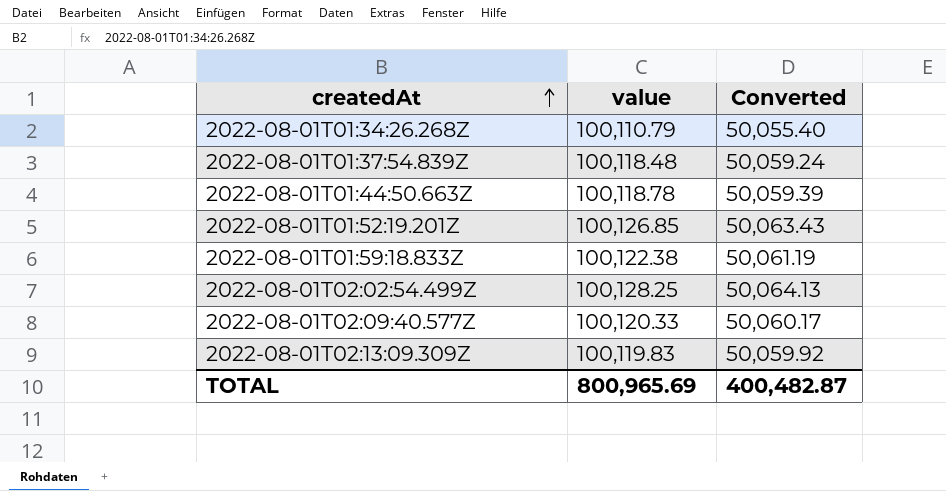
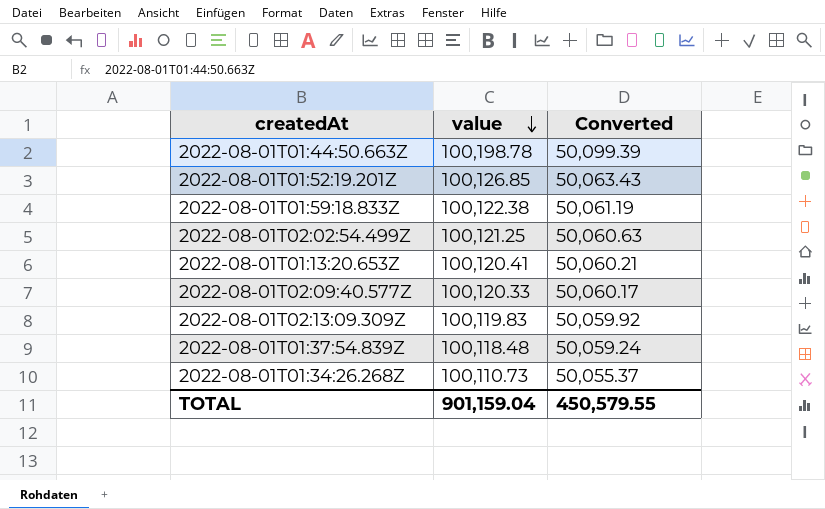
row order: createdAt ascending -> value descending
2022-08-01T01:44:50.663Z | value: 100,118.78 -> 100,198.78
2022-08-01T01:44:50.663Z | Converted: 50,059.39 -> 50,099.39
2022-08-01T02:02:54.499Z | value: 100,128.25 -> 100,121.25
2022-08-01T02:02:54.499Z | Converted: 50,064.13 -> 50,060.63
row 2022-08-01T01:13:20.653Z: none -> 100,120.41 | 50,060.21
2022-08-01T01:34:26.268Z | value: 100,110.79 -> 100,110.73
2022-08-01T01:34:26.268Z | Converted: 50,055.40 -> 50,055.37
TOTAL | value: 800,965.69 -> 901,159.04
TOTAL | Converted: 400,482.87 -> 450,579.55

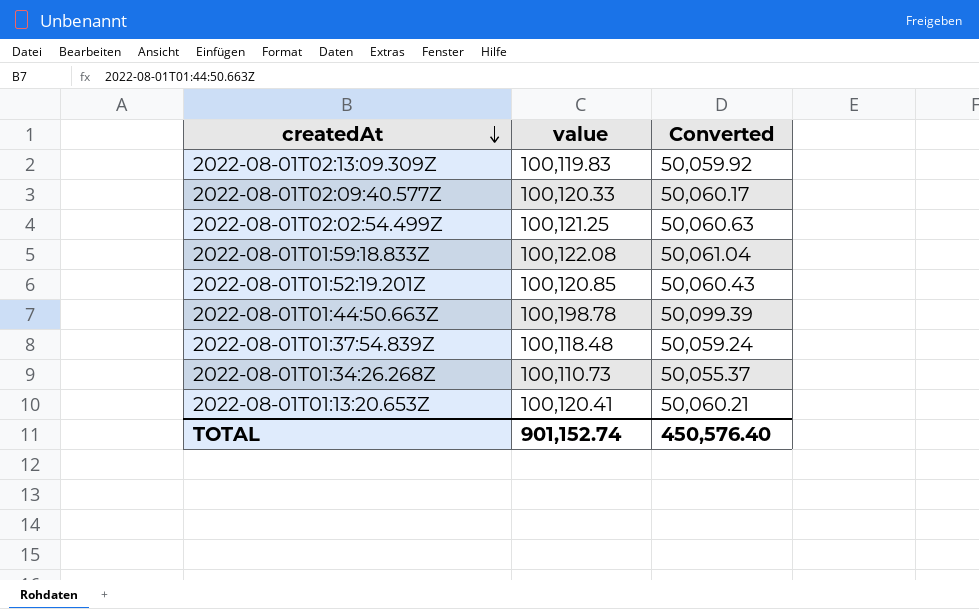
row order: value descending -> createdAt descending
2022-08-01T01:59:18.833Z | value: 100,122.38 -> 100,122.08
2022-08-01T01:59:18.833Z | Converted: 50,061.19 -> 50,061.04
2022-08-01T01:52:19.201Z | value: 100,126.85 -> 100,120.85
2022-08-01T01:52:19.201Z | Converted: 50,063.43 -> 50,060.43
TOTAL | value: 901,159.04 -> 901,152.74
TOTAL | Converted: 450,579.55 -> 450,576.40

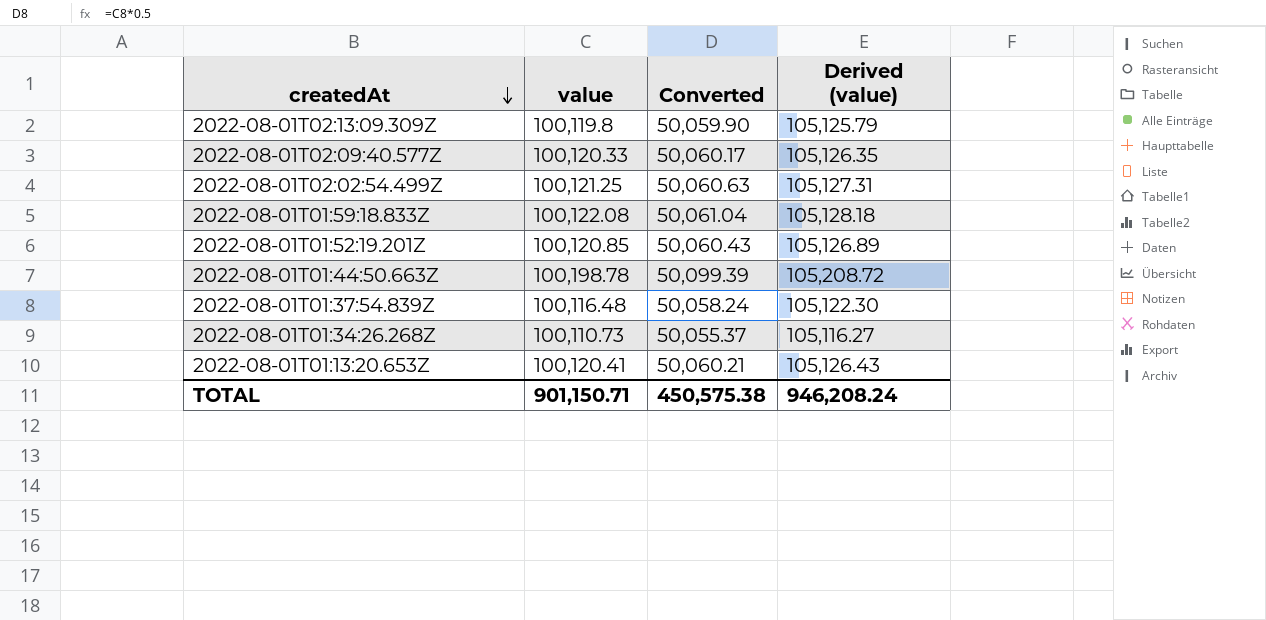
column Derived (value) | formula: none -> [value] * 1.05
2022-08-01T02:13:09.309Z | value: 100,119.83 -> 100,119.8
2022-08-01T02:13:09.309Z | Converted: 50,059.92 -> 50,059.90
2022-08-01T01:37:54.839Z | value: 100,118.48 -> 100,116.48
2022-08-01T01:37:54.839Z | Converted: 50,059.24 -> 50,058.24
TOTAL | value: 901,152.74 -> 901,150.71
TOTAL | Converted: 450,576.40 -> 450,575.38

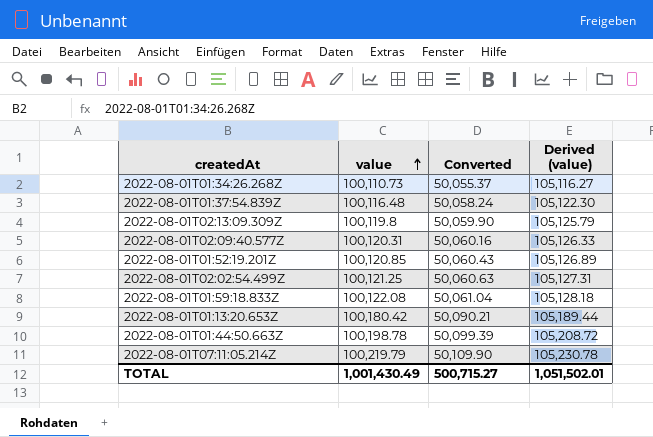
row order: createdAt descending -> value ascending
2022-08-01T02:09:40.577Z | value: 100,120.33 -> 100,120.31
2022-08-01T02:09:40.577Z | Converted: 50,060.17 -> 50,060.16
2022-08-01T02:09:40.577Z | Derived (value): 105,126.35 -> 105,126.33
2022-08-01T01:13:20.653Z | value: 100,120.41 -> 100,180.42
2022-08-01T01:13:20.653Z | Converted: 50,060.21 -> 50,090.21
2022-08-01T01:13:20.653Z | Derived (value): 105,126.43 -> 105,189.44
row 2022-08-01T07:11:05.214Z: none -> 100,219.79 | 50,109.90 | 105,230.78
TOTAL | value: 901,150.71 -> 1,001,430.49
TOTAL | Converted: 450,575.38 -> 500,715.27
TOTAL | Derived (value): 946,208.24 -> 1,051,502.01

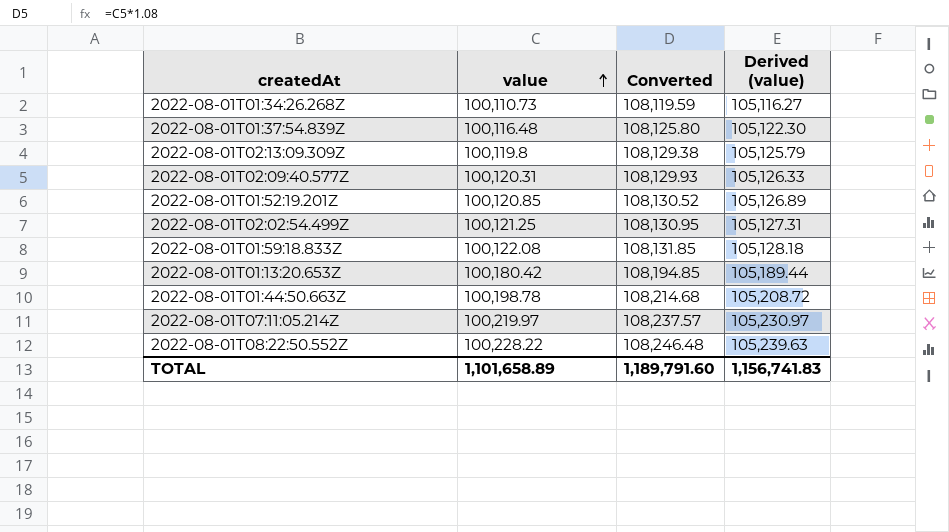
column Converted | formula: [value] * 0.5 -> [value] * 1.08
2022-08-01T07:11:05.214Z | value: 100,219.79 -> 100,219.97
2022-08-01T07:11:05.214Z | Derived (value): 105,230.78 -> 105,230.97
row 2022-08-01T08:22:50.552Z: none -> 100,228.22 | 108,246.48 | 105,239.63
TOTAL | value: 1,001,430.49 -> 1,101,658.89
TOTAL | Converted: 500,715.27 -> 1,189,791.60
TOTAL | Derived (value): 1,051,502.01 -> 1,156,741.83

